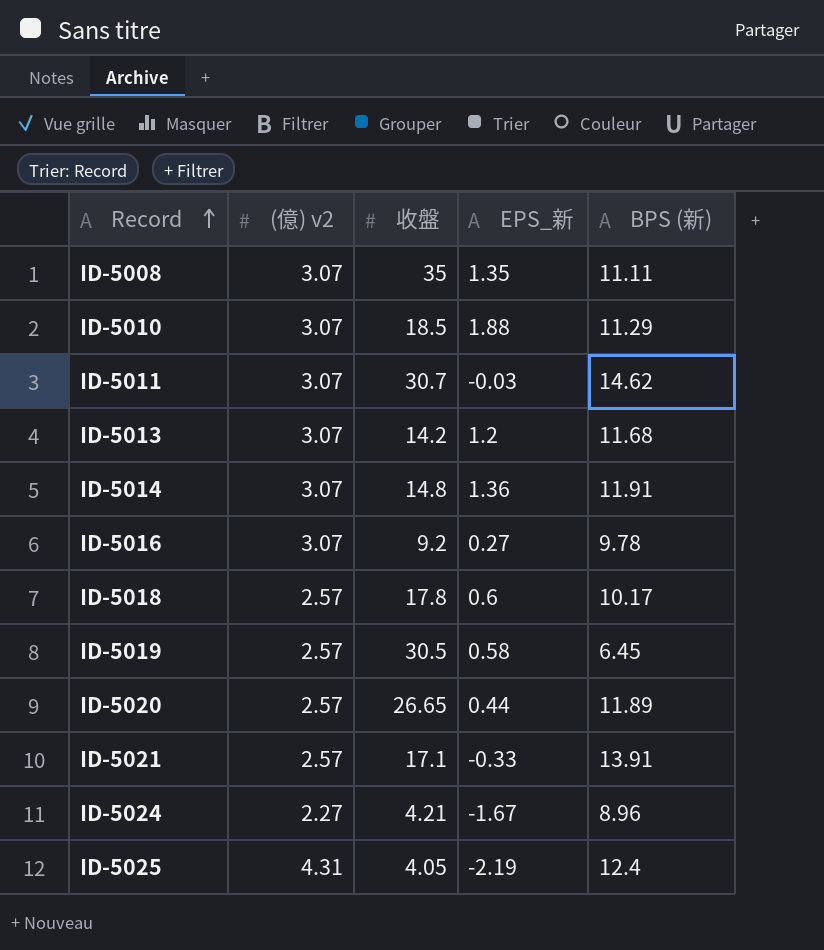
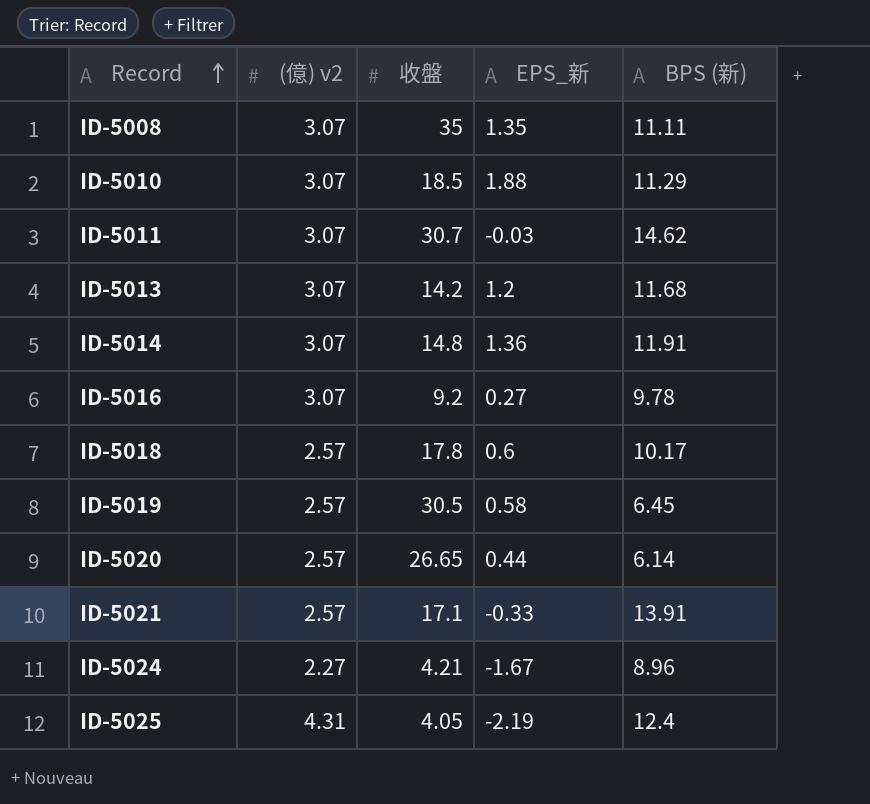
ID-5020 | BPS (新): 11.89 -> 6.14

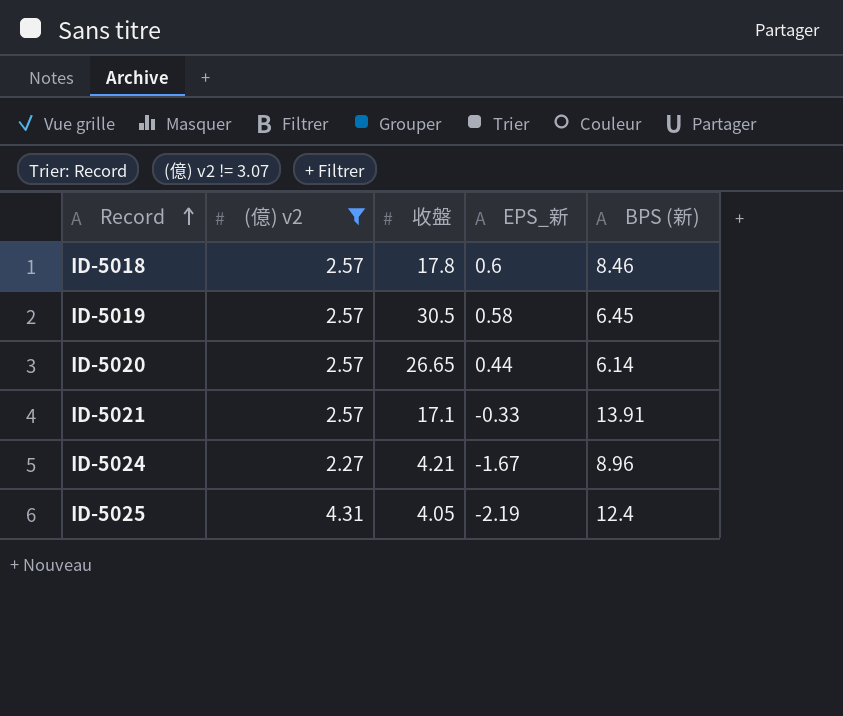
filter: none -> (億) v2 != 3.07
ID-5018 | BPS (新): 10.17 -> 8.46

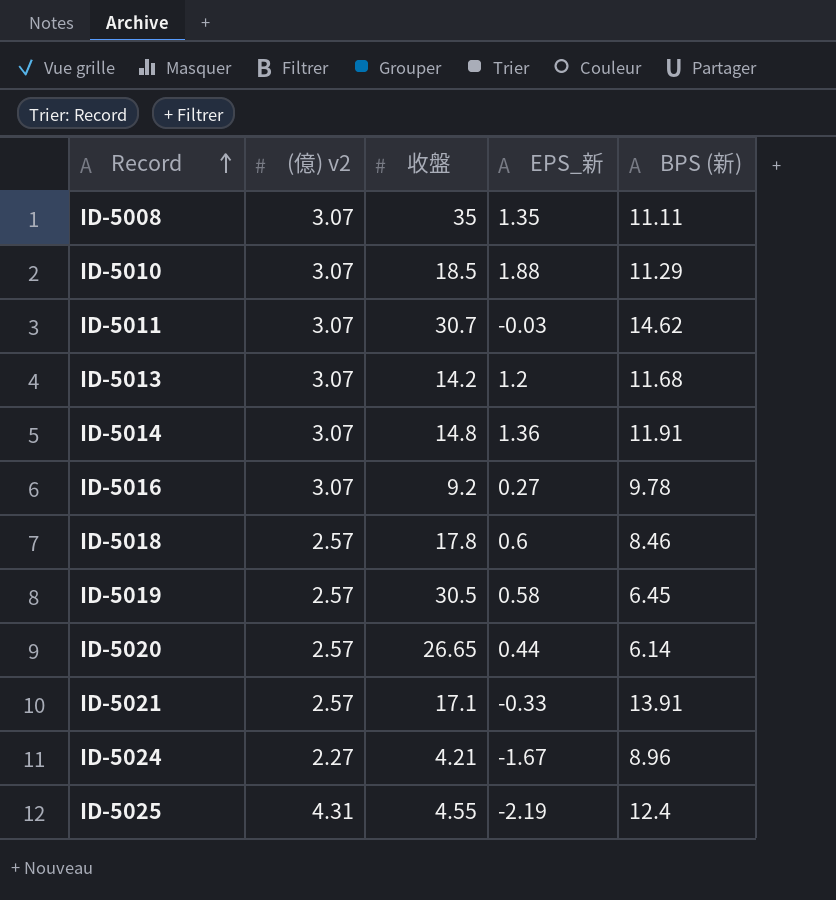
filter: (億) v2 != 3.07 -> none
ID-5025 | 收盤: 4.05 -> 4.55

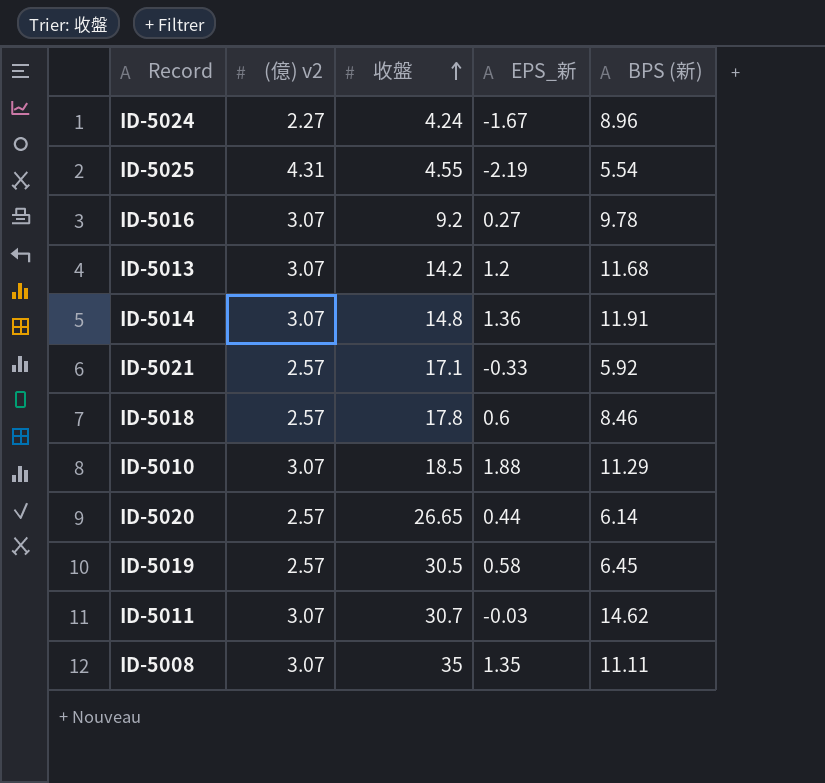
row order: Record ascending -> 收盤 ascending
ID-5024 | 收盤: 4.21 -> 4.24
ID-5025 | BPS (新): 12.4 -> 5.54
ID-5021 | BPS (新): 13.91 -> 5.92

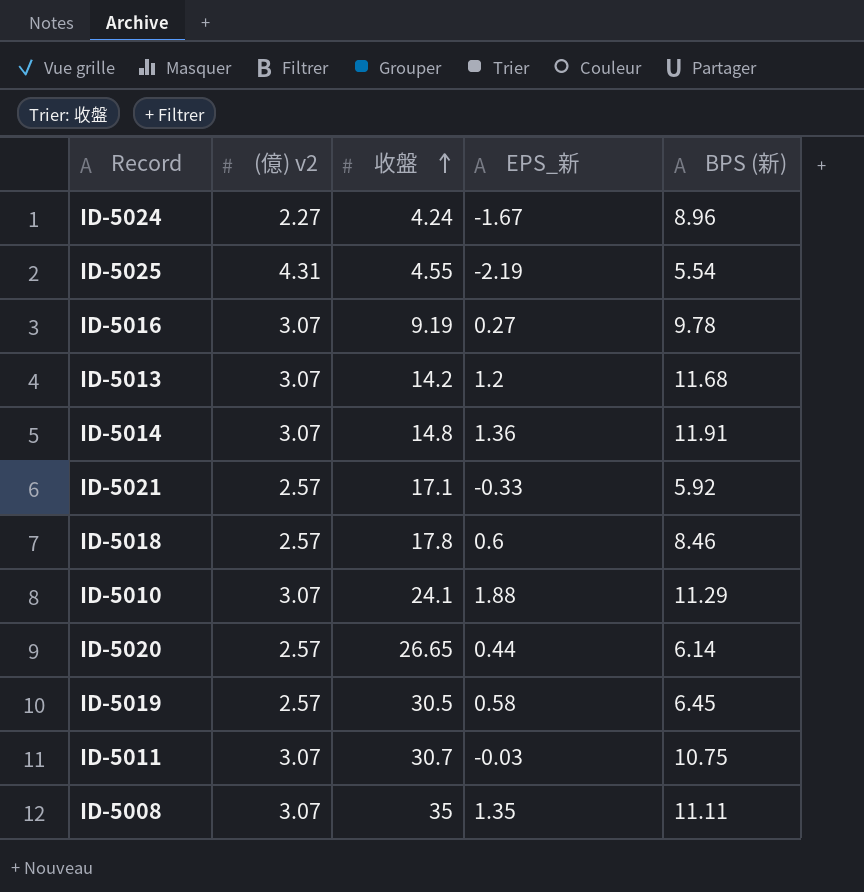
ID-5016 | 收盤: 9.2 -> 9.19
ID-5010 | 收盤: 18.5 -> 24.1
ID-5011 | BPS (新): 14.62 -> 10.75

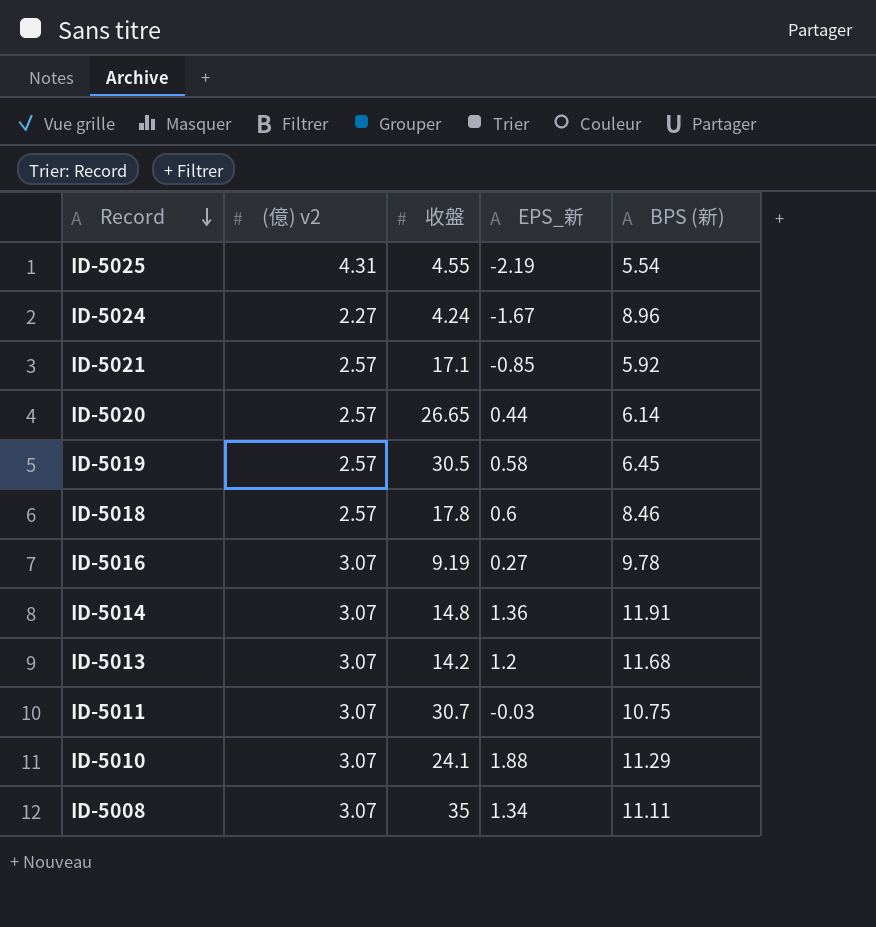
row order: 收盤 ascending -> Record descending
ID-5021 | EPS_新: -0.33 -> -0.85
ID-5008 | EPS_新: 1.35 -> 1.34

